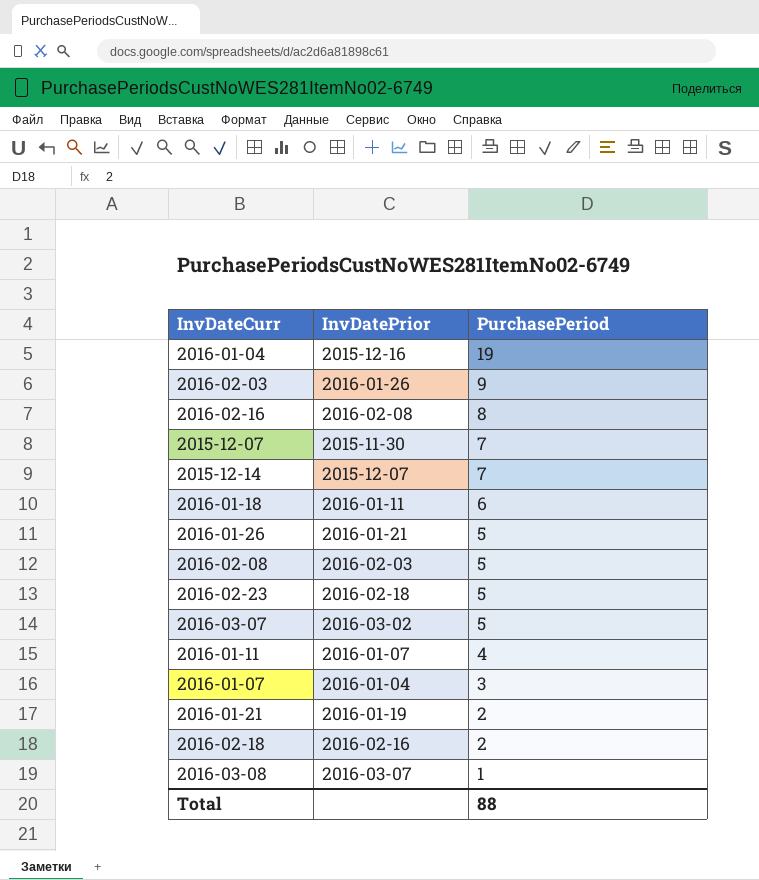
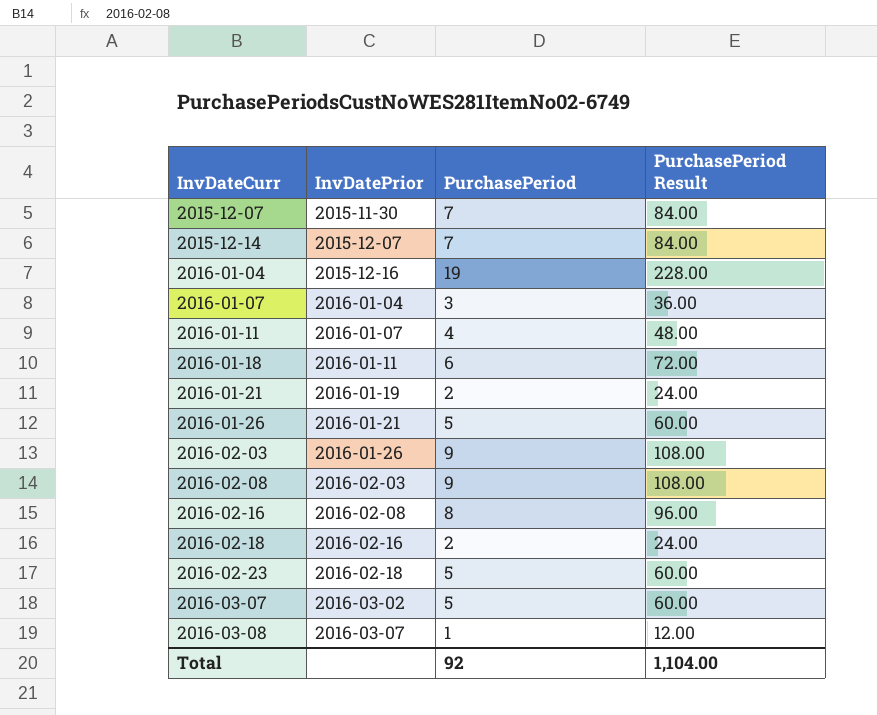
row order: PurchasePeriod descending -> InvDateCurr ascending
column PurchasePeriod Result | formula: none -> [PurchasePeriod] * 12
2016-02-08 | PurchasePeriod: 5 -> 9
Total | PurchasePeriod: 88 -> 92

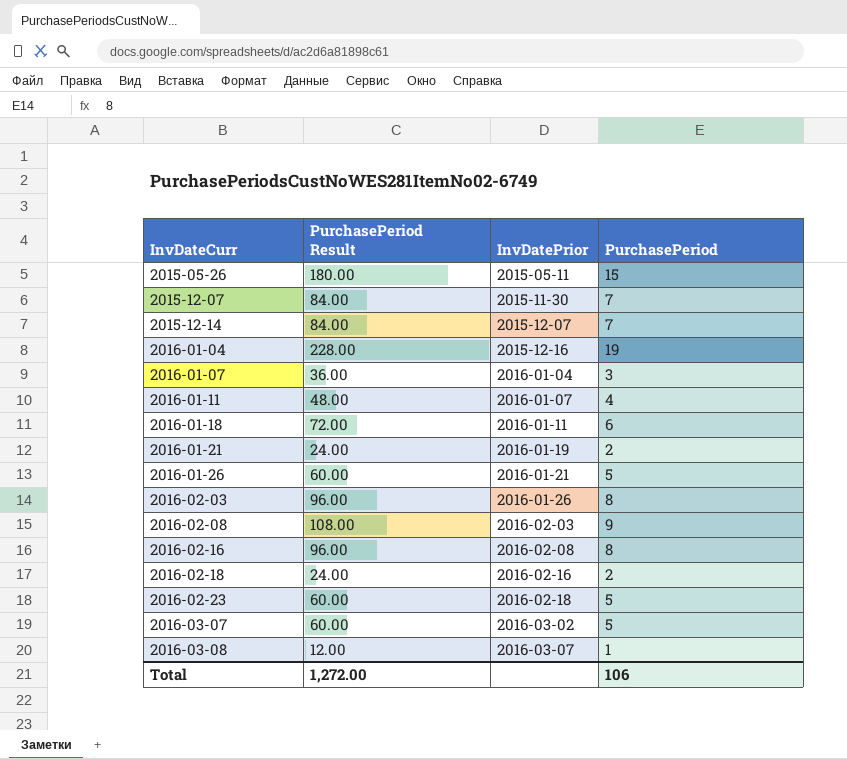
column PurchasePeriod Result | position: 4 -> 2
row 2015-05-26: none -> 180.00 | 2015-05-11 | 15
2016-02-03 | PurchasePeriod Result: 108.00 -> 96.00
2016-02-03 | PurchasePeriod: 9 -> 8
Total | PurchasePeriod Result: 1,104.00 -> 1,272.00
Total | PurchasePeriod: 92 -> 106

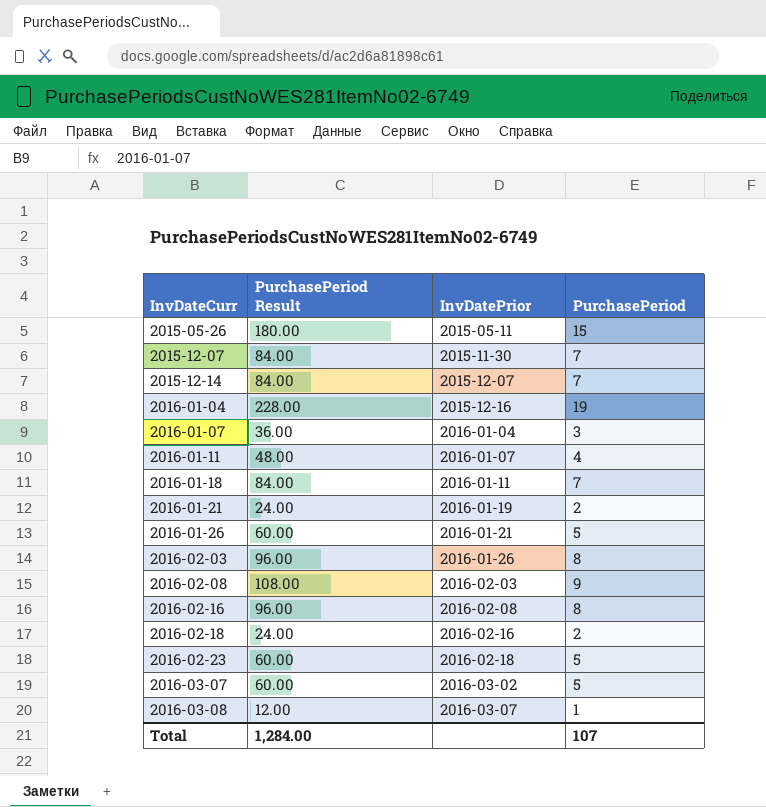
2016-01-18 | PurchasePeriod Result: 72.00 -> 84.00
2016-01-18 | PurchasePeriod: 6 -> 7
Total | PurchasePeriod Result: 1,272.00 -> 1,284.00
Total | PurchasePeriod: 106 -> 107

